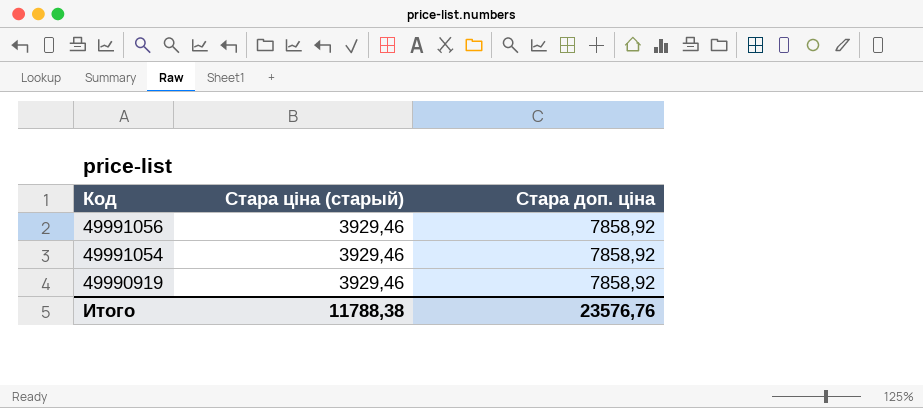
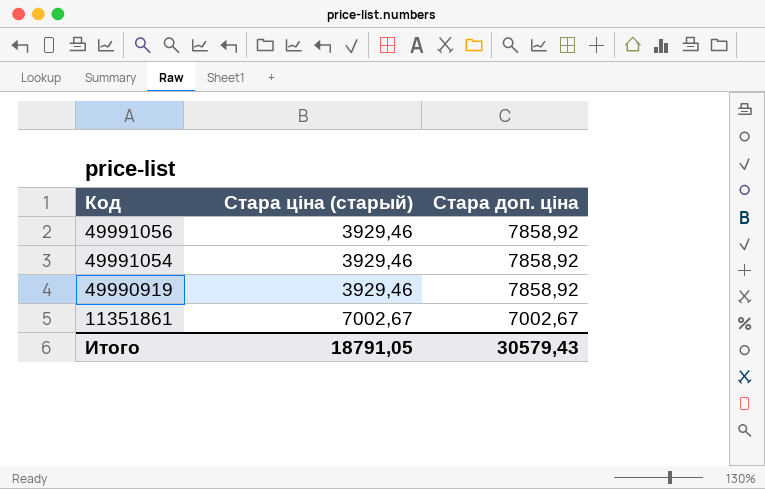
row 11351861: none -> 7002,67 | 7002,67
Итого | Стара ціна (старый): 11788,38 -> 18791,05
Итого | Стара доп. ціна: 23576,76 -> 30579,43

